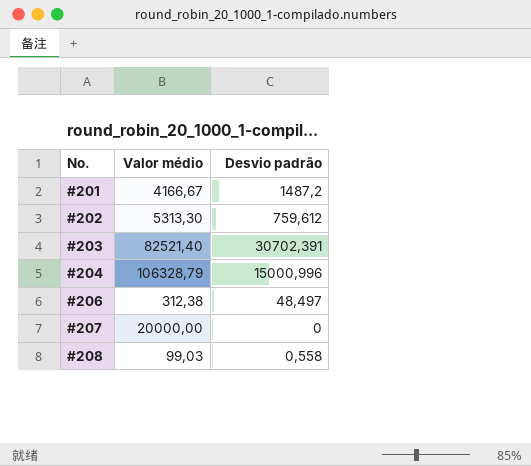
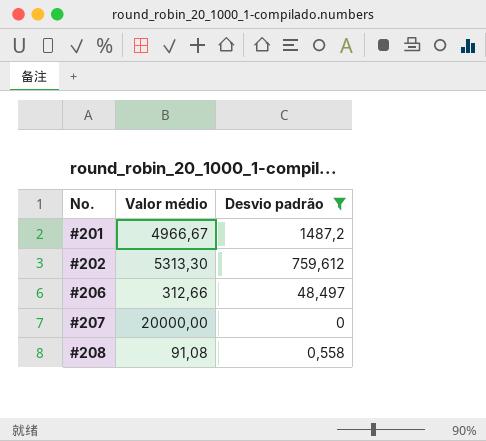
filter: none -> Desvio padrão <= 1487,2
#201 | Valor médio: 4166,67 -> 4966,67
#206 | Valor médio: 312,38 -> 312,66
#208 | Valor médio: 99,03 -> 91,08

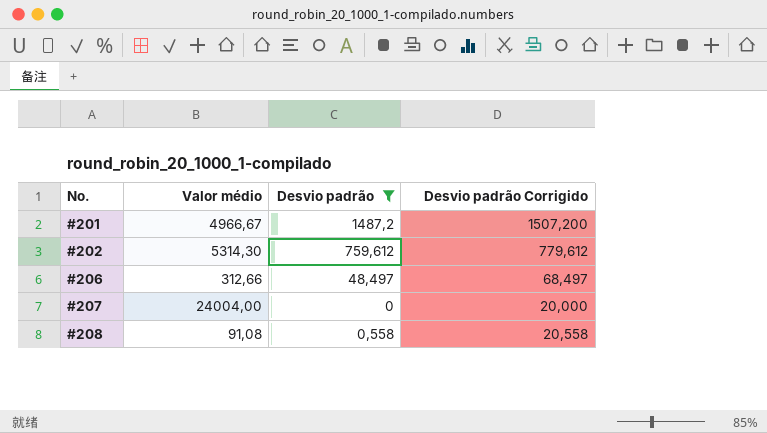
column Desvio padrão Corrigido | formula: none -> [Desvio padrão] + 20
#202 | Valor médio: 5313,30 -> 5314,30
#207 | Valor médio: 20000,00 -> 24004,00

